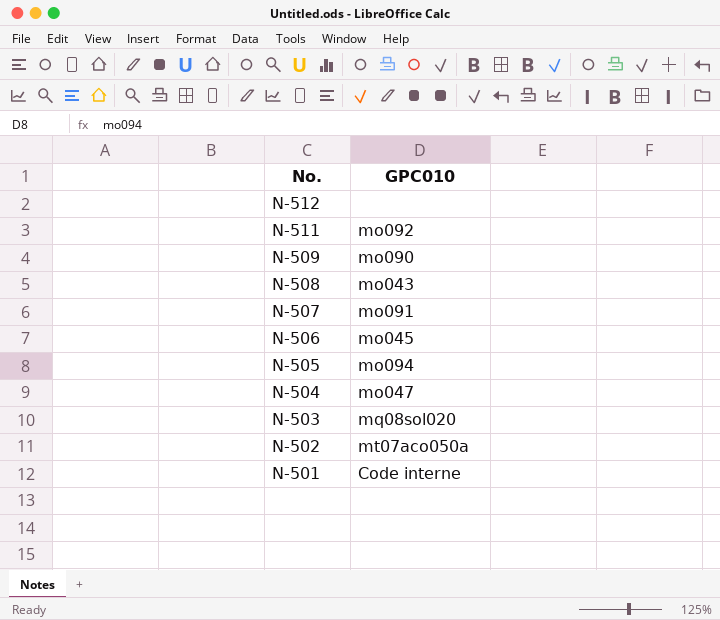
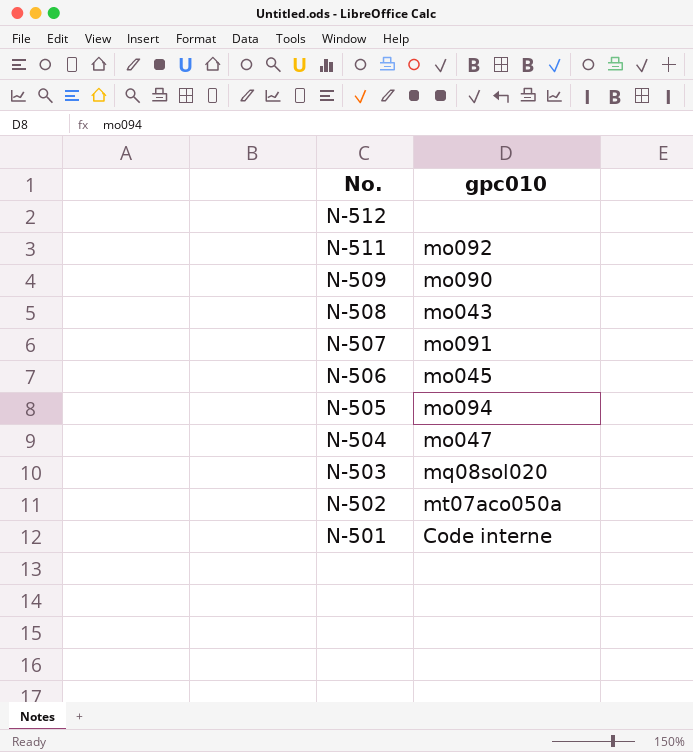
column name: GPC010 -> gpc010

